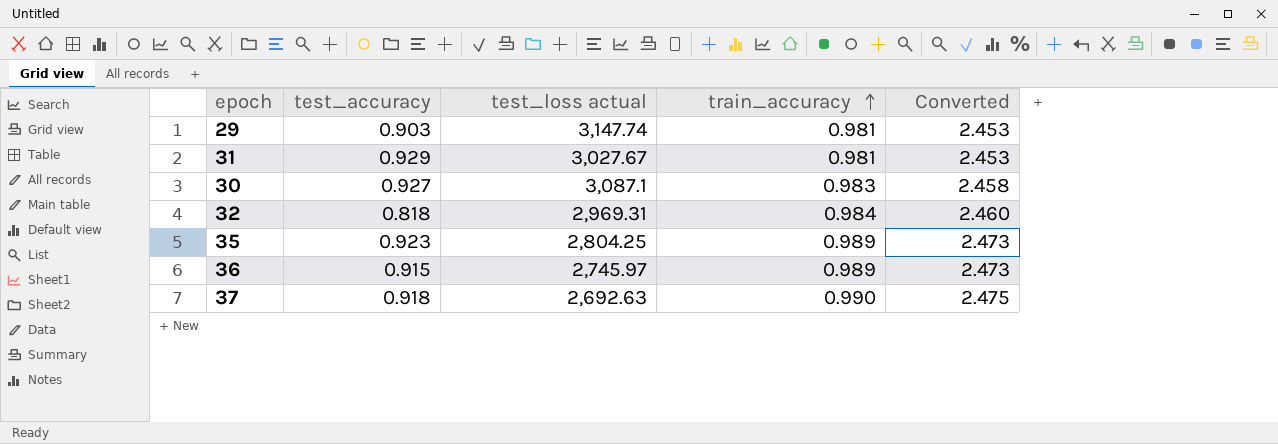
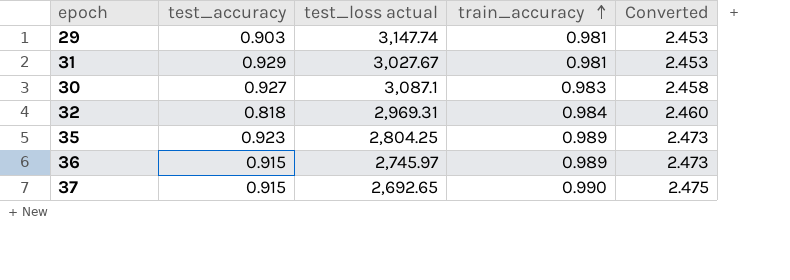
37 | test_accuracy: 0.918 -> 0.915
37 | test_loss actual: 2,692.63 -> 2,692.65

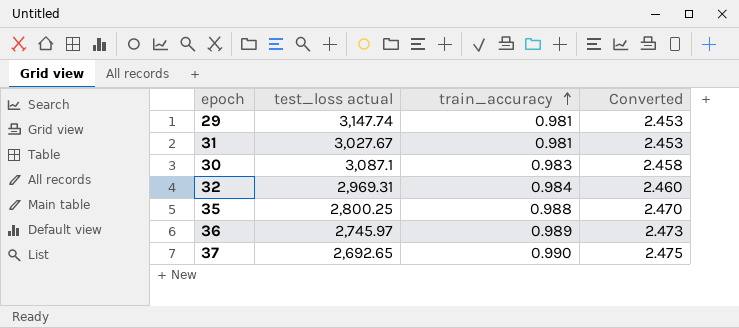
column test_accuracy | position: 2 -> none
35 | test_loss actual: 2,804.25 -> 2,800.25
35 | train_accuracy: 0.989 -> 0.988
35 | Converted: 2.473 -> 2.470

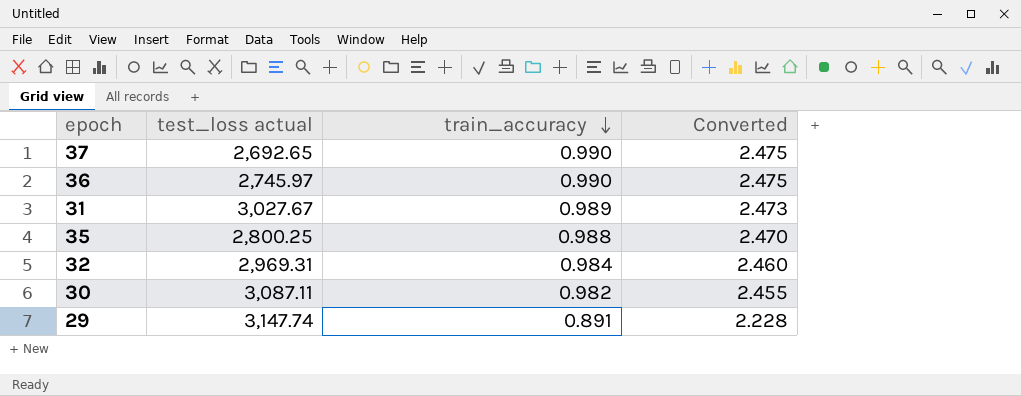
row order: train_accuracy ascending -> train_accuracy descending
36 | train_accuracy: 0.989 -> 0.990
36 | Converted: 2.473 -> 2.475
31 | train_accuracy: 0.981 -> 0.989
31 | Converted: 2.453 -> 2.473
30 | test_loss actual: 3,087.1 -> 3,087.11
30 | train_accuracy: 0.983 -> 0.982
30 | Converted: 2.458 -> 2.455
29 | train_accuracy: 0.981 -> 0.891
29 | Converted: 2.453 -> 2.228

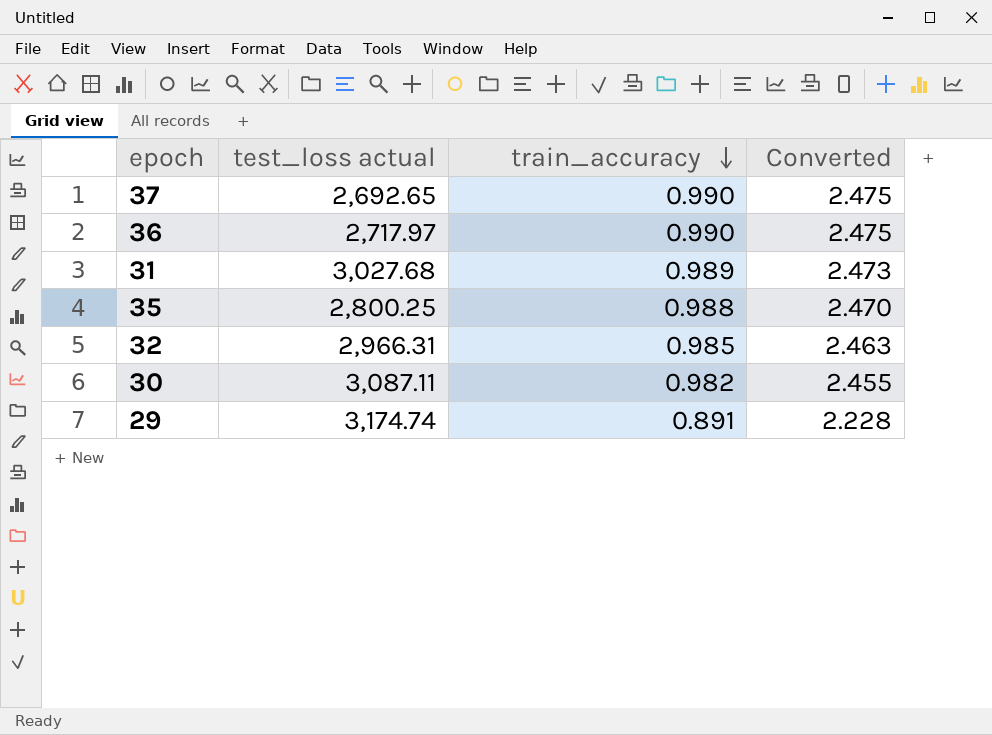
36 | test_loss actual: 2,745.97 -> 2,717.97
31 | test_loss actual: 3,027.67 -> 3,027.68
32 | test_loss actual: 2,969.31 -> 2,966.31
32 | train_accuracy: 0.984 -> 0.985
32 | Converted: 2.460 -> 2.463
29 | test_loss actual: 3,147.74 -> 3,174.74

